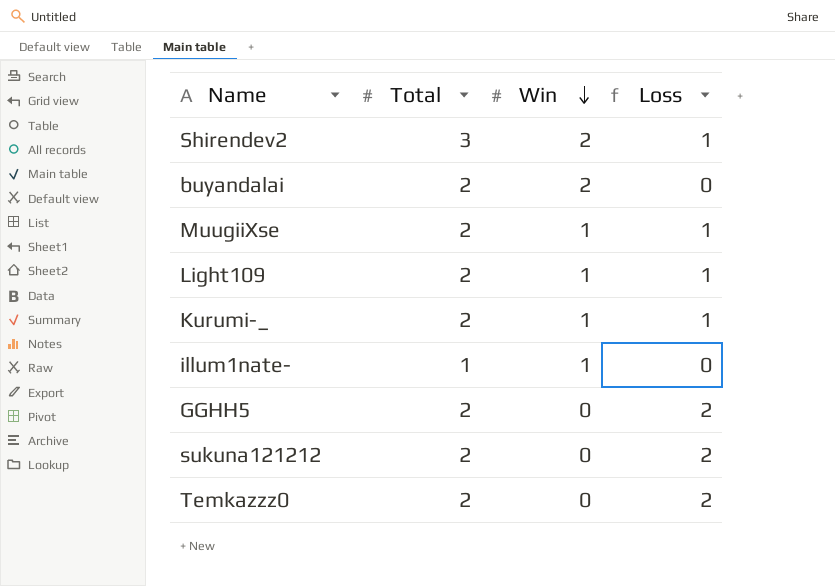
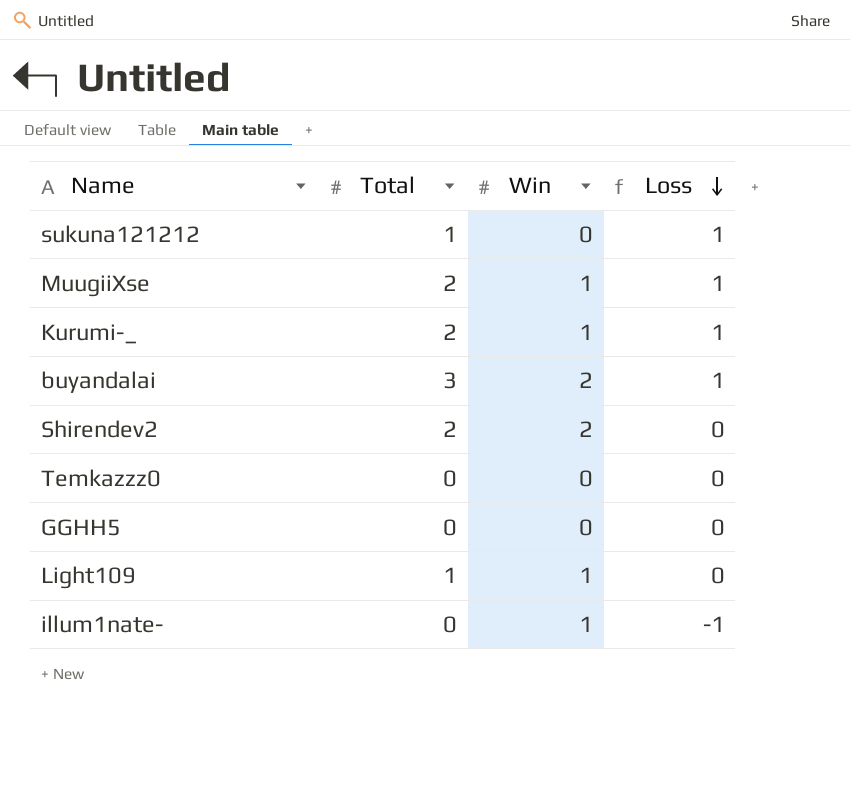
row order: Win descending -> Loss descending
sukuna121212 | Total: 2 -> 1
sukuna121212 | Loss: 2 -> 1
buyandalai | Total: 2 -> 3
buyandalai | Loss: 0 -> 1
Shirendev2 | Total: 3 -> 2
Shirendev2 | Loss: 1 -> 0
Temkazzz0 | Total: 2 -> 0
Temkazzz0 | Loss: 2 -> 0
GGHH5 | Total: 2 -> 0
GGHH5 | Loss: 2 -> 0
Light109 | Total: 2 -> 1
Light109 | Loss: 1 -> 0
illum1nate- | Total: 1 -> 0
illum1nate- | Loss: 0 -> -1

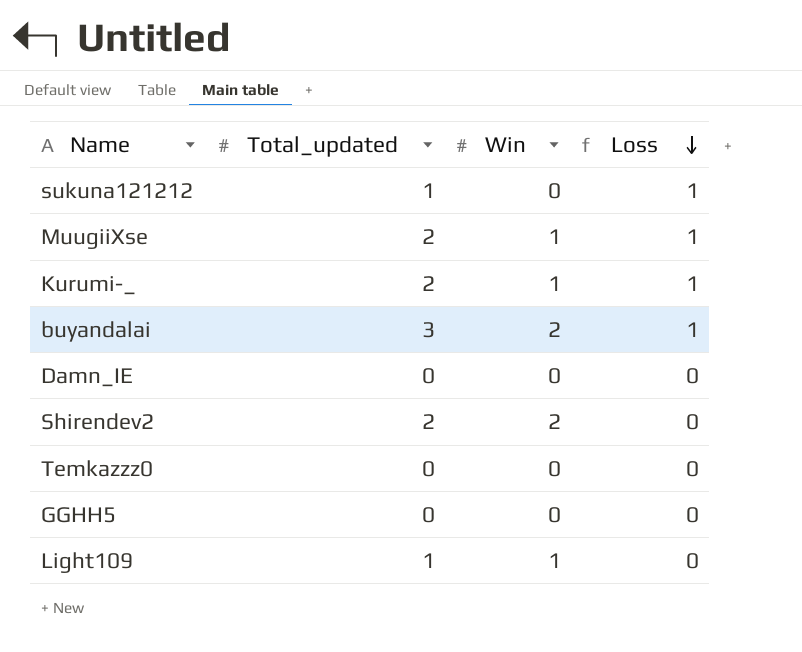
column name: Total -> Total_updated
row illum1nate-: 0 | 1 | -1 -> none
row Damn_IE: none -> 0 | 0 | 0

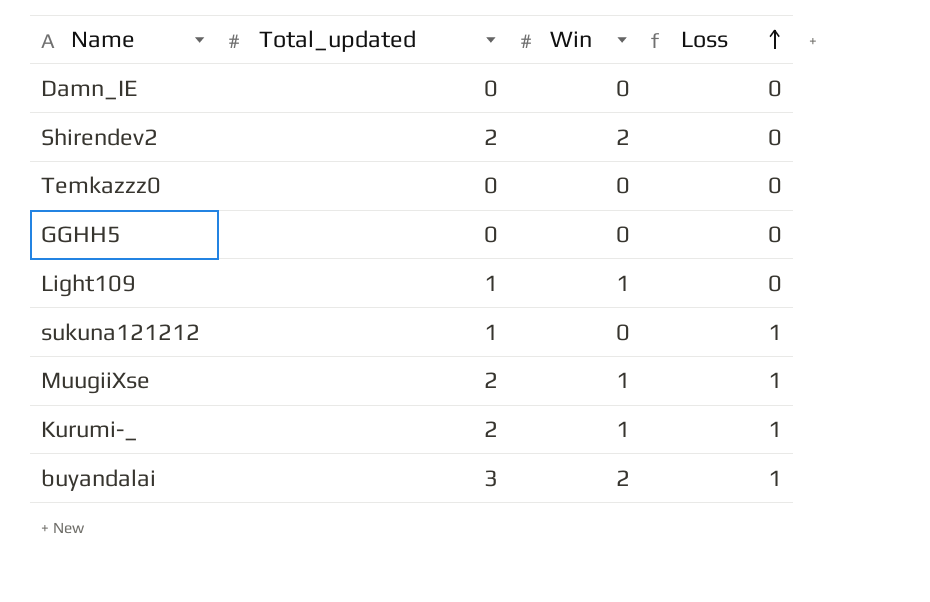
row order: Loss descending -> Loss ascending

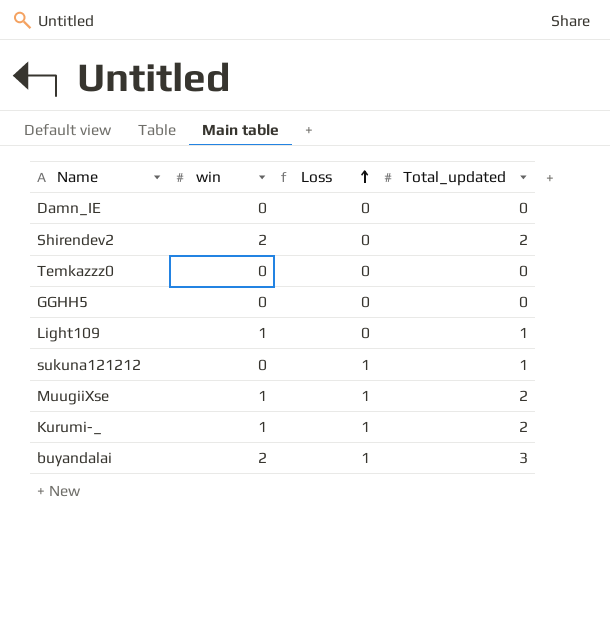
column name: Win -> win
column Total_updated | position: 2 -> 4

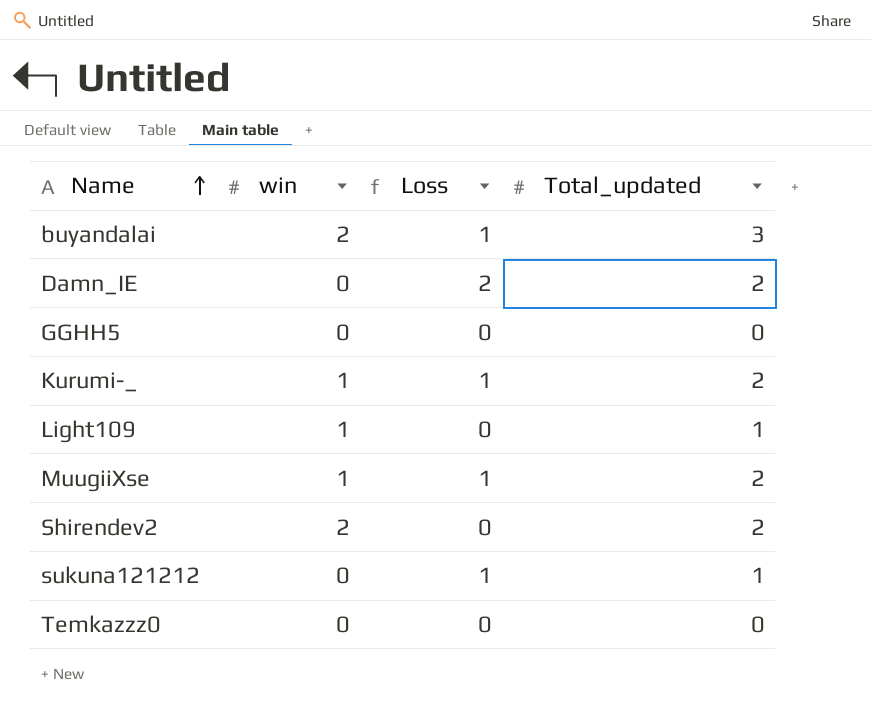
row order: Loss ascending -> Name ascending
Damn_IE | Loss: 0 -> 2
Damn_IE | Total_updated: 0 -> 2

